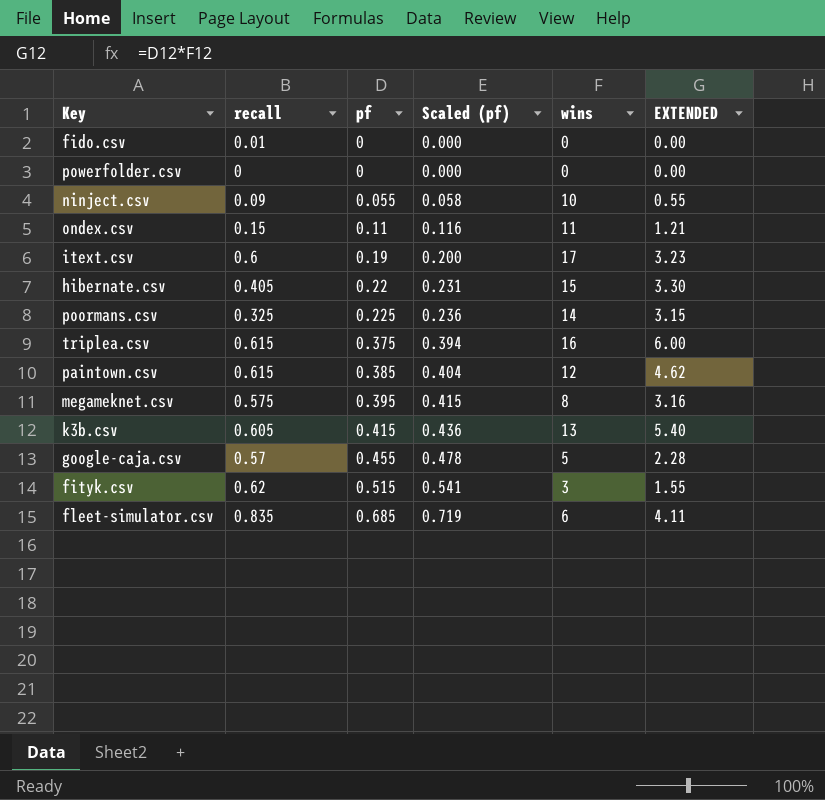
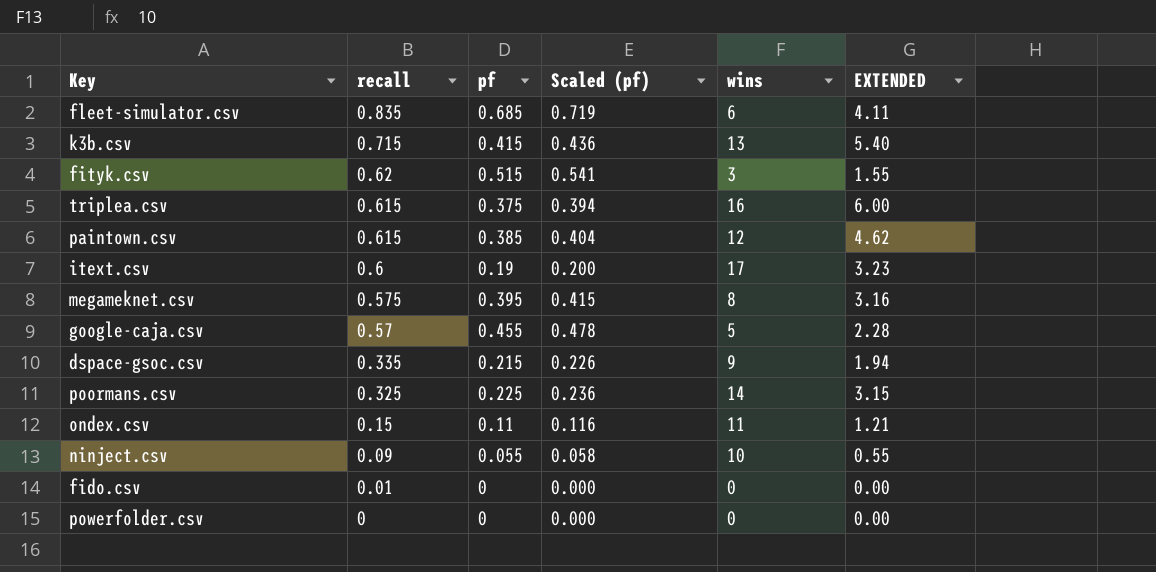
row order: pf ascending -> recall descending
row hibernate.csv: 0.405 | 0.22 | 0.231 | 15 | 3.30 -> none
k3b.csv | recall: 0.605 -> 0.715
row dspace-gsoc.csv: none -> 0.335 | 0.215 | 0.226 | 9 | 1.94

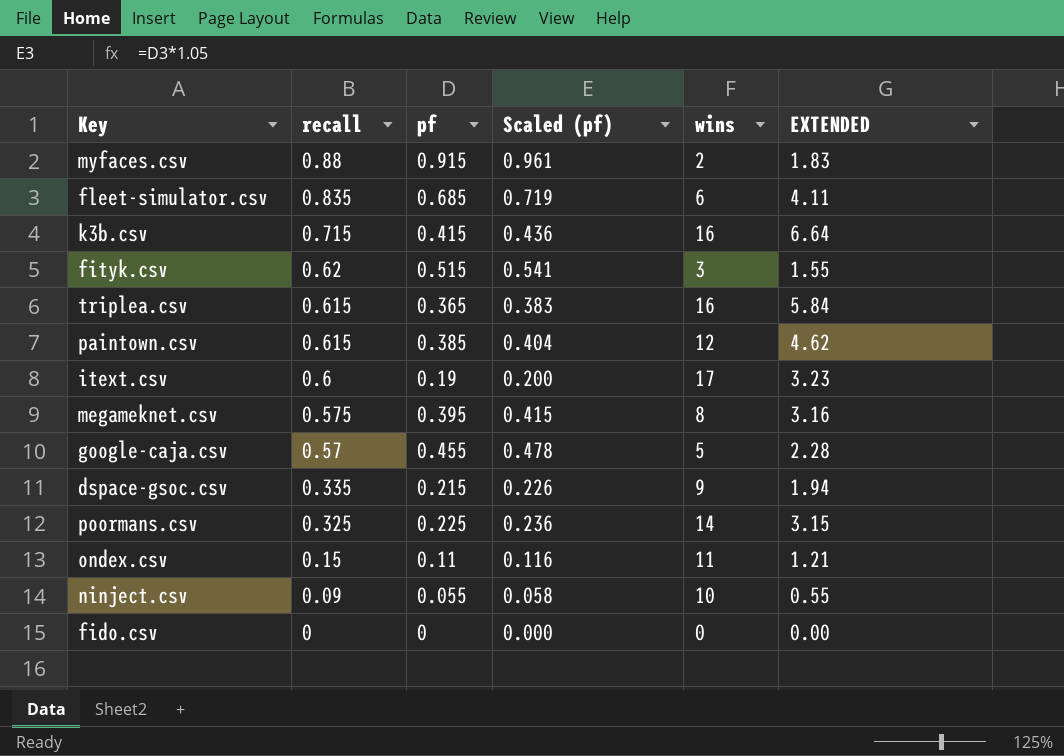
row powerfolder.csv: 0 | 0 | 0.000 | 0 | 0.00 -> none
row myfaces.csv: none -> 0.88 | 0.915 | 0.961 | 2 | 1.83
k3b.csv | wins: 13 -> 16
k3b.csv | EXTENDED: 5.40 -> 6.64
triplea.csv | pf: 0.375 -> 0.365
triplea.csv | Scaled (pf): 0.394 -> 0.383
triplea.csv | EXTENDED: 6.00 -> 5.84
fido.csv | recall: 0.01 -> 0

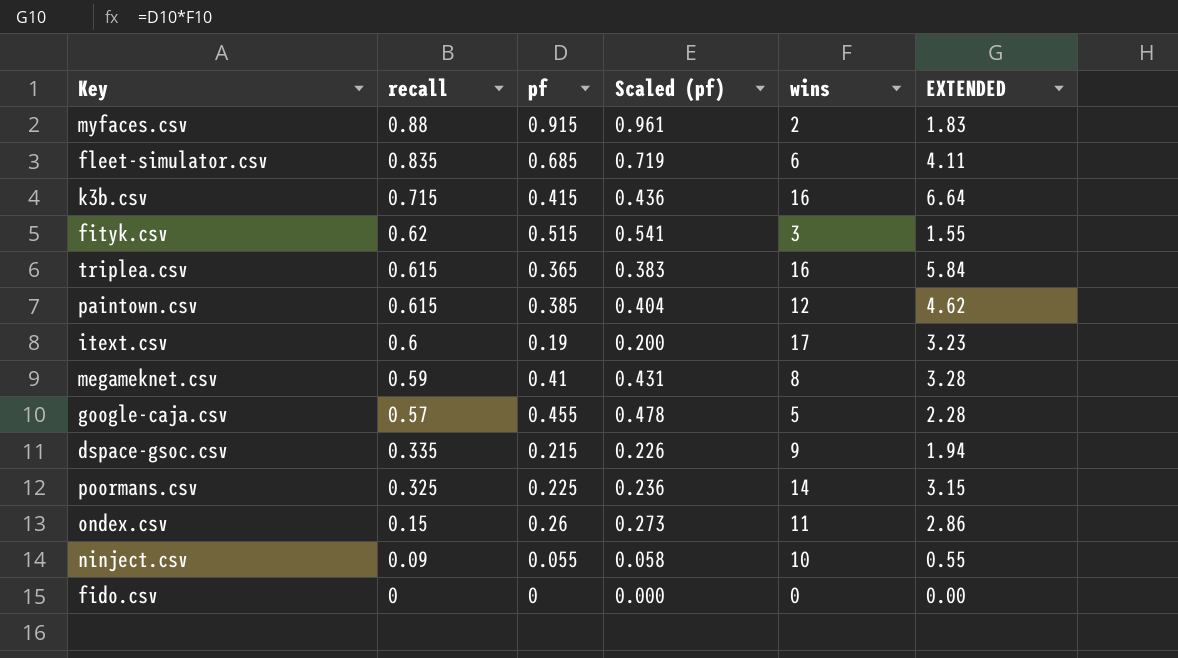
megameknet.csv | recall: 0.575 -> 0.59
megameknet.csv | pf: 0.395 -> 0.41
megameknet.csv | Scaled (pf): 0.415 -> 0.431
megameknet.csv | EXTENDED: 3.16 -> 3.28
ondex.csv | pf: 0.11 -> 0.26
ondex.csv | Scaled (pf): 0.116 -> 0.273
ondex.csv | EXTENDED: 1.21 -> 2.86

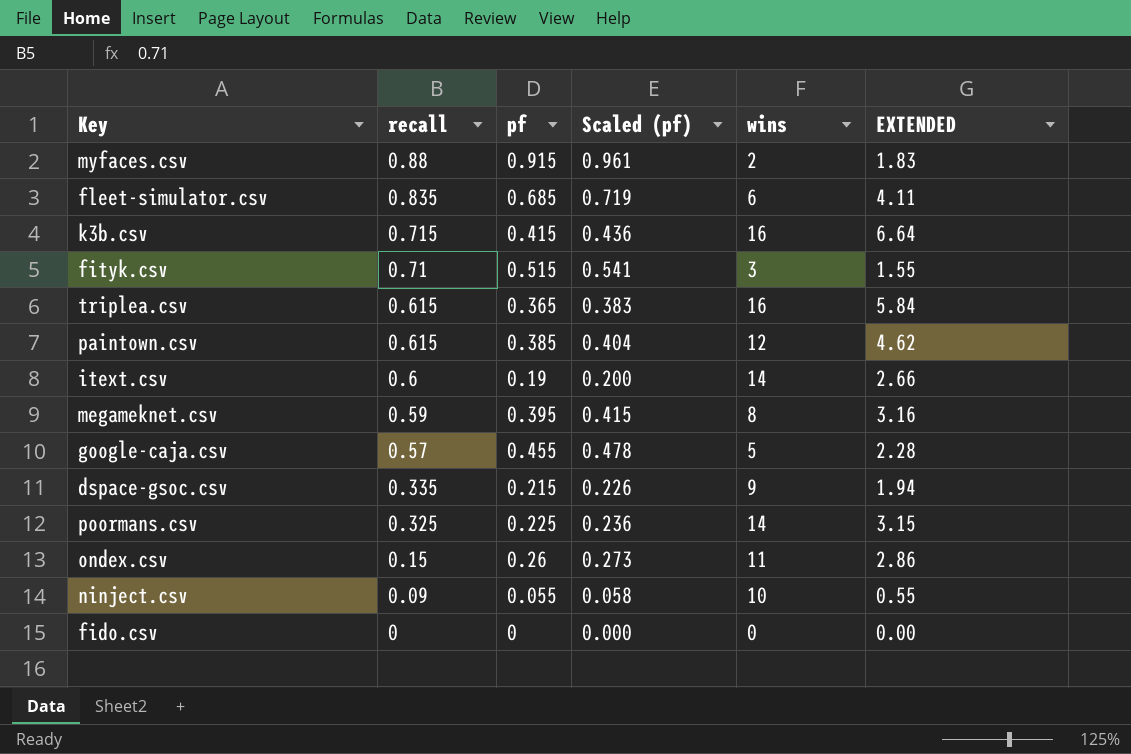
fityk.csv | recall: 0.62 -> 0.71
itext.csv | wins: 17 -> 14
itext.csv | EXTENDED: 3.23 -> 2.66
megameknet.csv | pf: 0.41 -> 0.395
megameknet.csv | Scaled (pf): 0.431 -> 0.415
megameknet.csv | EXTENDED: 3.28 -> 3.16

